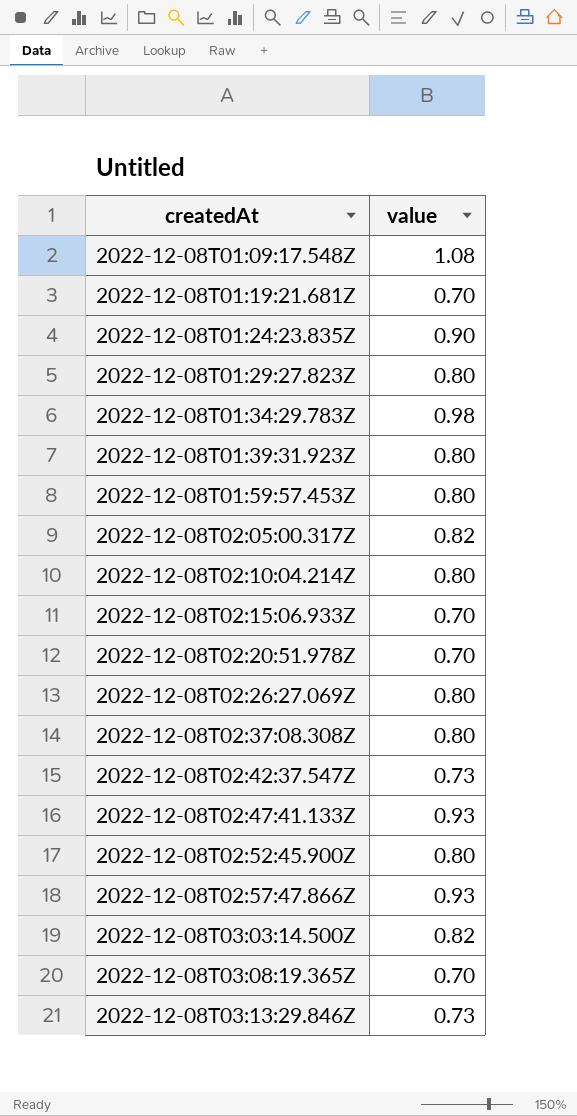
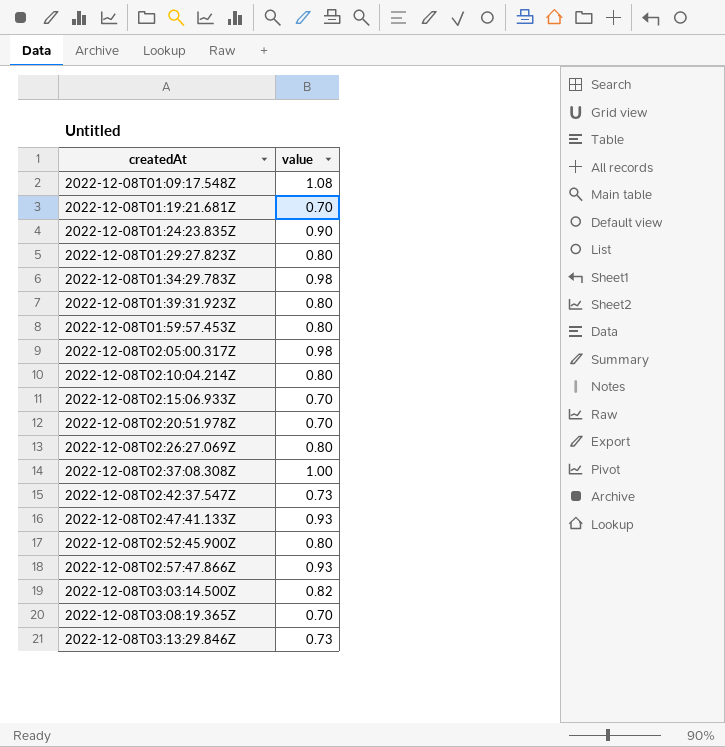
2022-12-08T02:05:00.317Z | value: 0.82 -> 0.98
2022-12-08T02:37:08.308Z | value: 0.80 -> 1.00

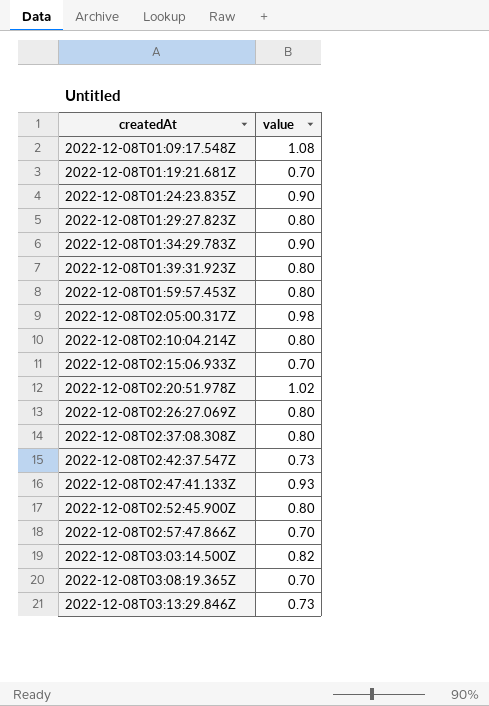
2022-12-08T01:34:29.783Z | value: 0.98 -> 0.90
2022-12-08T02:20:51.978Z | value: 0.70 -> 1.02
2022-12-08T02:37:08.308Z | value: 1.00 -> 0.80
2022-12-08T02:57:47.866Z | value: 0.93 -> 0.70

